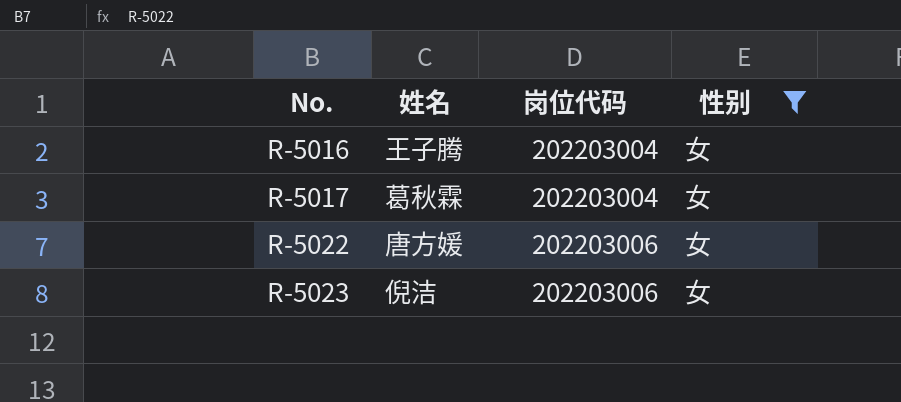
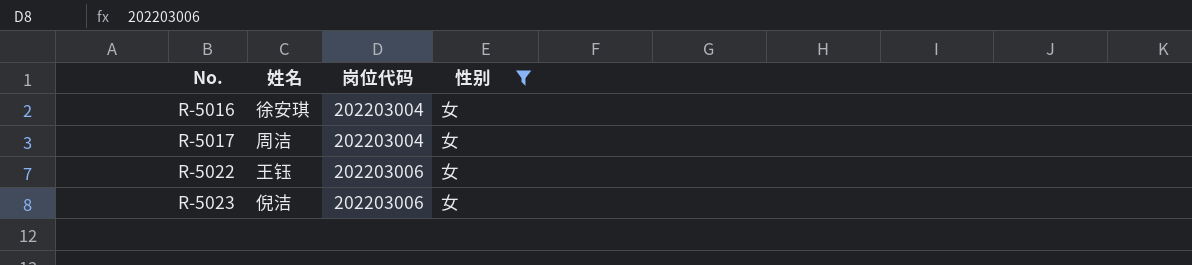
R-5016 | 姓名: 王子腾 -> 徐安琪
R-5017 | 姓名: 葛秋霖 -> 周洁
R-5022 | 姓名: 唐方媛 -> 王钰

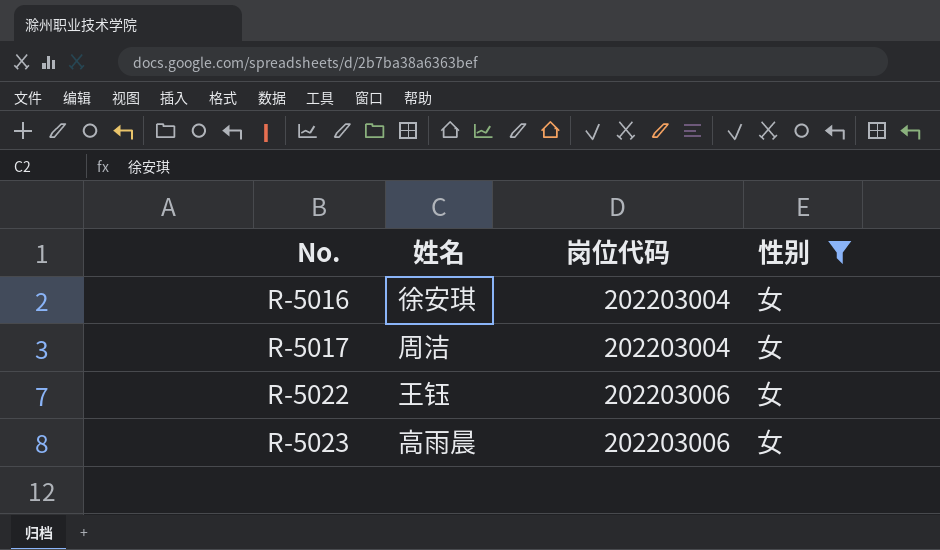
R-5023 | 姓名: 倪洁 -> 高雨晨

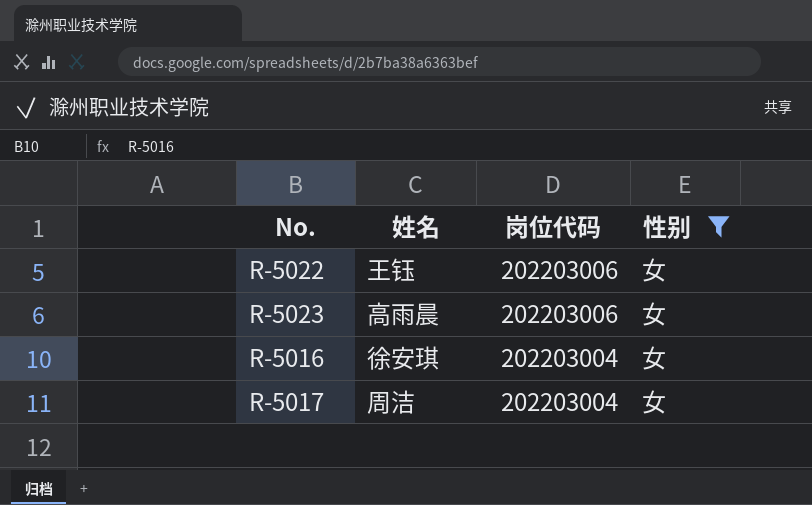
row order: No. ascending -> 岗位代码 descending

